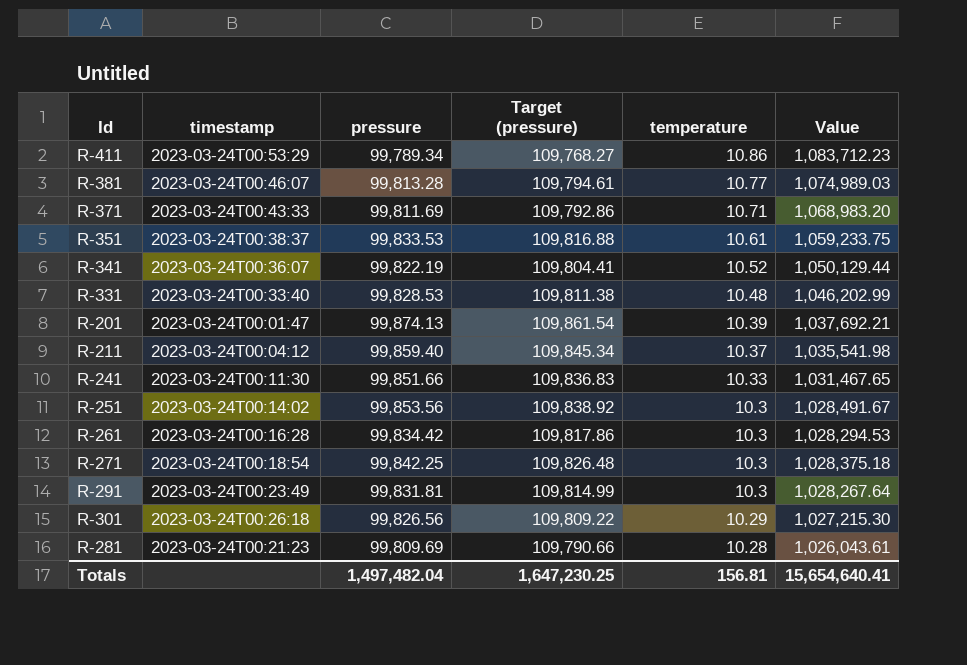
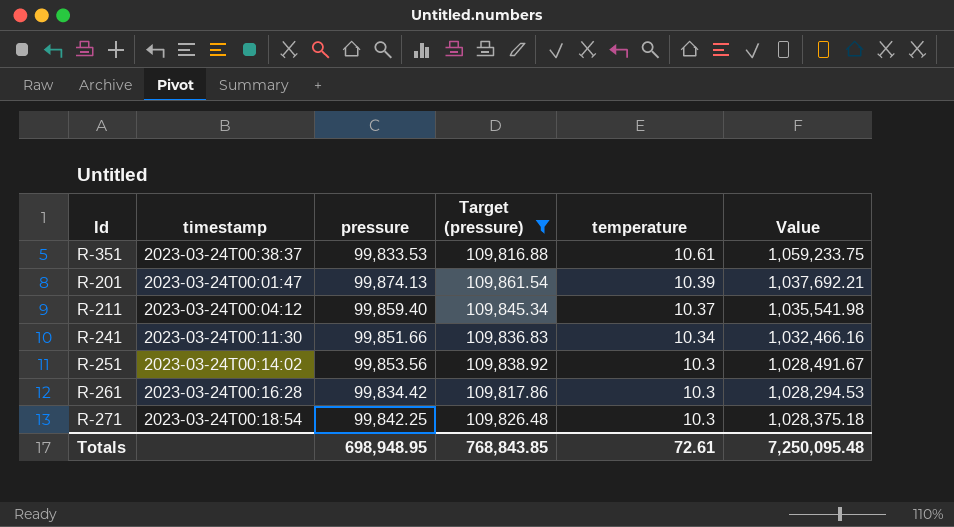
filter: none -> Target (pressure) >= 109,816.88
R-241 | temperature: 10.33 -> 10.34
R-241 | Value: 1,031,467.65 -> 1,032,466.16
Totals | pressure: 1,497,482.04 -> 698,948.95
Totals | Target (pressure): 1,647,230.25 -> 768,843.85
Totals | temperature: 156.81 -> 72.61
Totals | Value: 15,654,640.41 -> 7,250,095.48

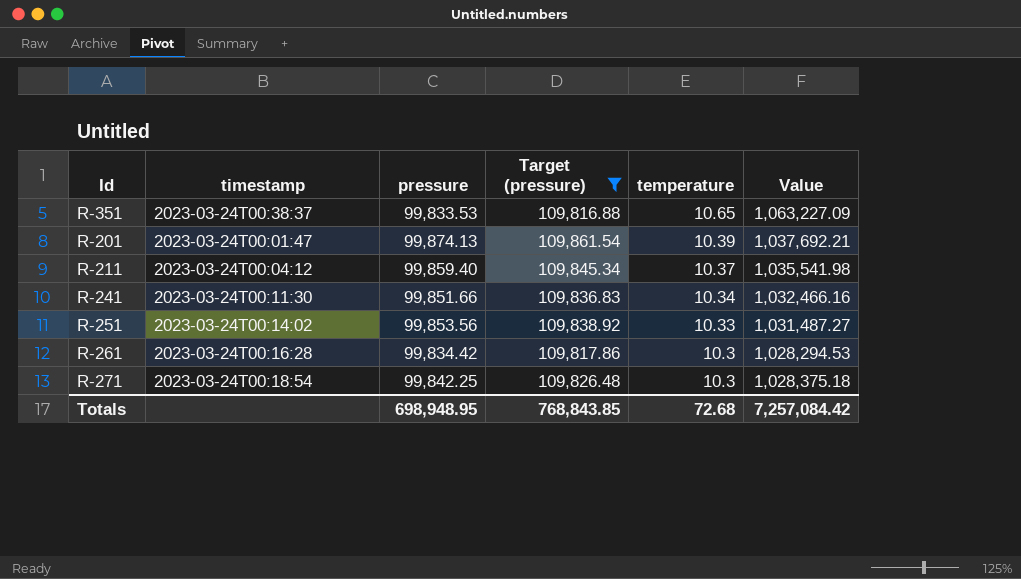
R-351 | temperature: 10.61 -> 10.65
R-351 | Value: 1,059,233.75 -> 1,063,227.09
R-251 | temperature: 10.3 -> 10.33
R-251 | Value: 1,028,491.67 -> 1,031,487.27
Totals | temperature: 72.61 -> 72.68
Totals | Value: 7,250,095.48 -> 7,257,084.42

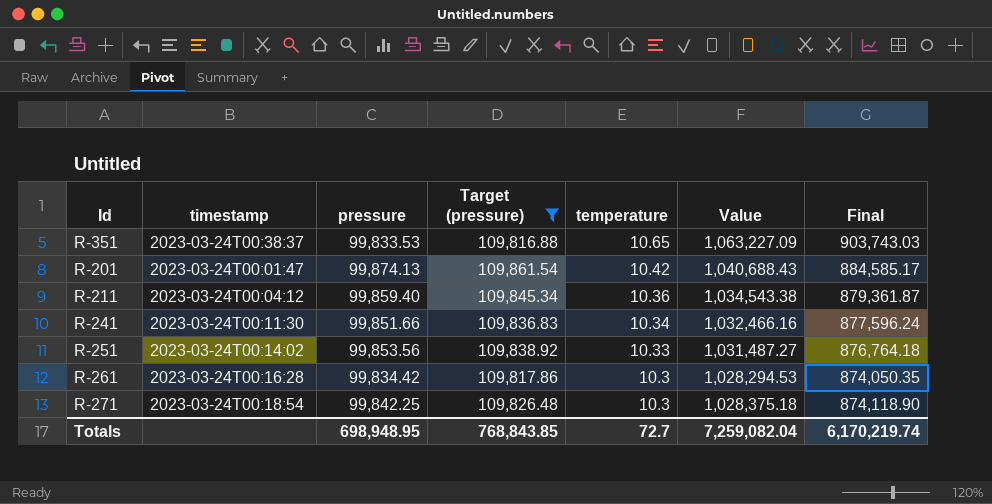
column Final | formula: none -> [Value] * 0.85
R-201 | temperature: 10.39 -> 10.42
R-201 | Value: 1,037,692.21 -> 1,040,688.43
R-211 | temperature: 10.37 -> 10.36
R-211 | Value: 1,035,541.98 -> 1,034,543.38
Totals | temperature: 72.68 -> 72.7
Totals | Value: 7,257,084.42 -> 7,259,082.04

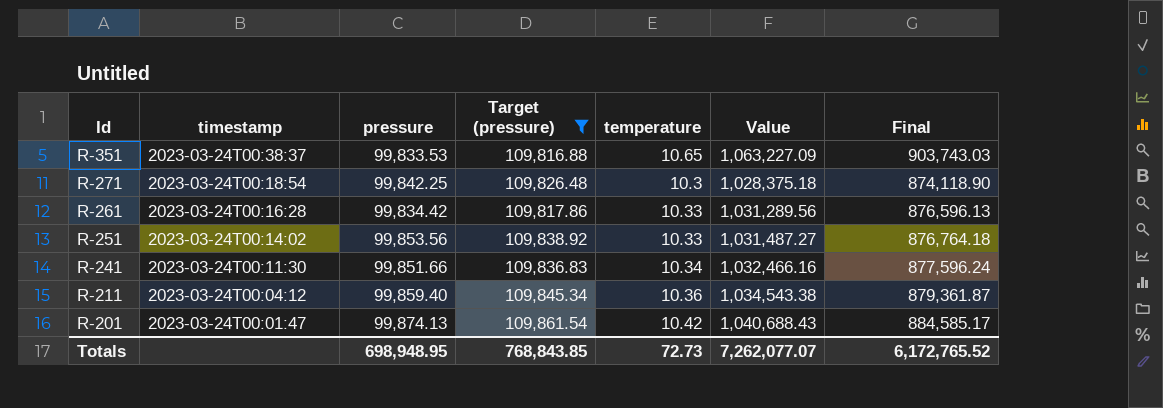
row order: temperature descending -> Id descending
R-261 | temperature: 10.3 -> 10.33
R-261 | Value: 1,028,294.53 -> 1,031,289.56
R-261 | Final: 874,050.35 -> 876,596.13
Totals | temperature: 72.7 -> 72.73
Totals | Value: 7,259,082.04 -> 7,262,077.07
Totals | Final: 6,170,219.74 -> 6,172,765.52

